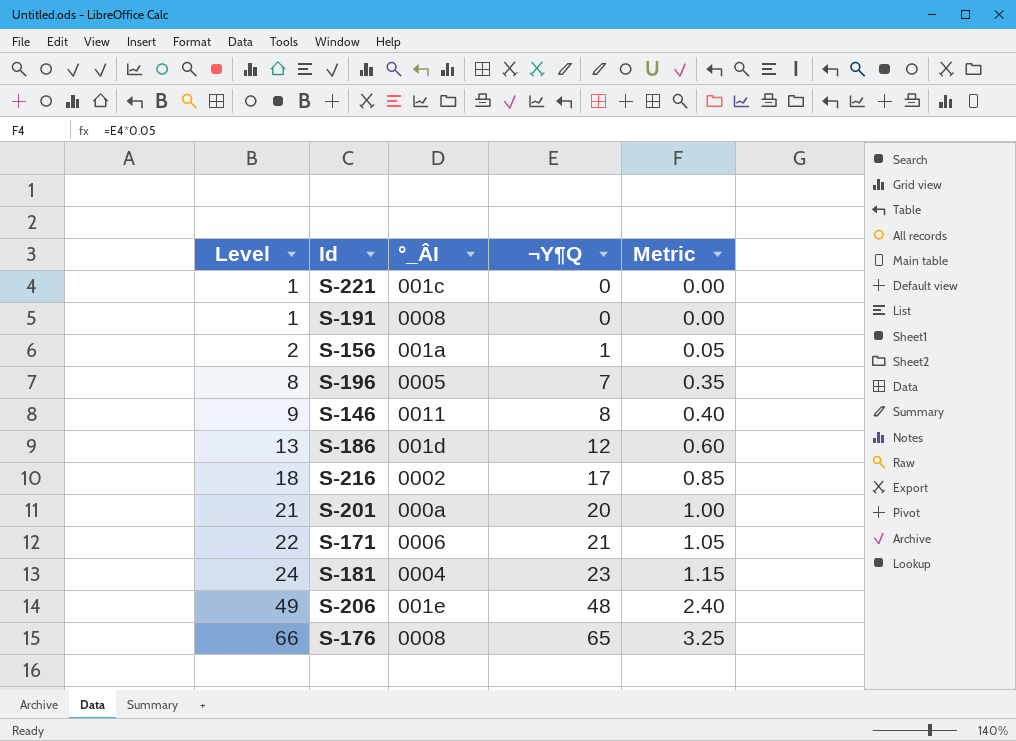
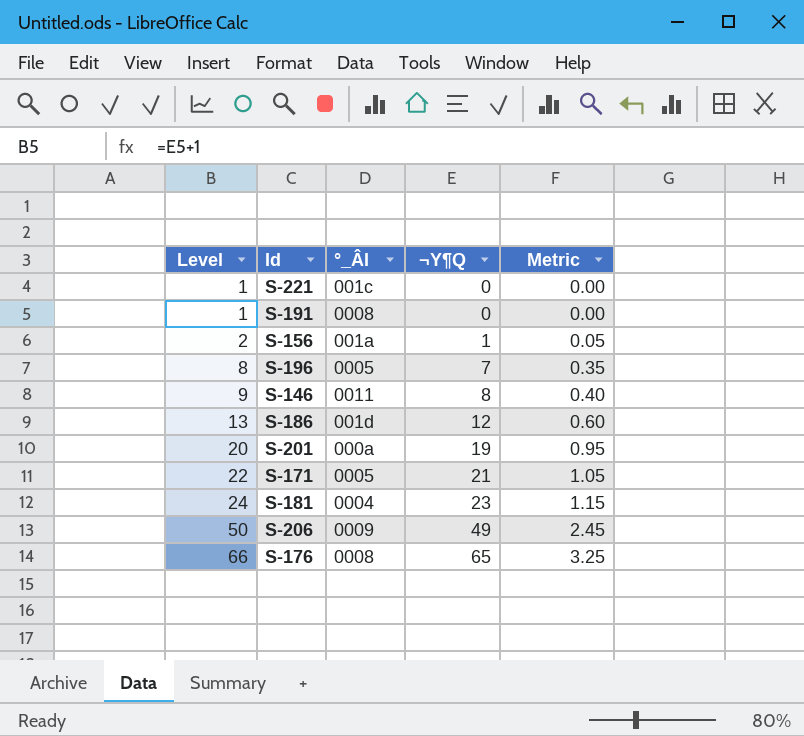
row S-216: 18 | 0002 | 17 | 0.85 -> none
S-201 | Level: 21 -> 20
S-201 | ¬Y¶Q: 20 -> 19
S-201 | Metric: 1.00 -> 0.95
S-171 | °_ÂI: 0006 -> 0005
S-206 | Level: 49 -> 50
S-206 | °_ÂI: 001e -> 0009
S-206 | ¬Y¶Q: 48 -> 49
S-206 | Metric: 2.40 -> 2.45

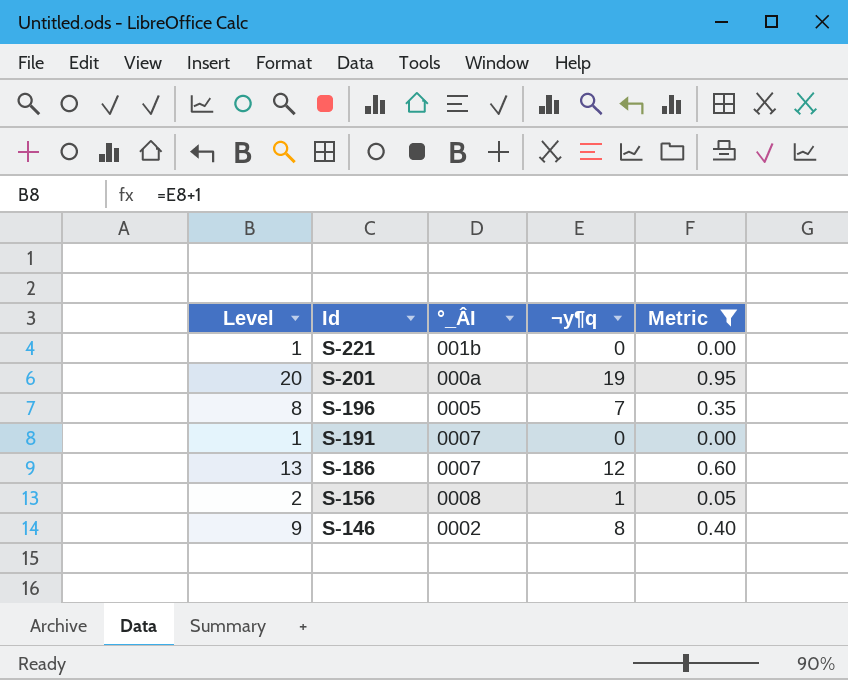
filter: none -> Metric <= 0.95
row order: Level ascending -> Id descending
column name: ¬Y¶Q -> ¬y¶q
S-221 | °_ÂI: 001c -> 001b
S-191 | °_ÂI: 0008 -> 0007
S-186 | °_ÂI: 001d -> 0007
S-156 | °_ÂI: 001a -> 0008
S-146 | °_ÂI: 0011 -> 0002

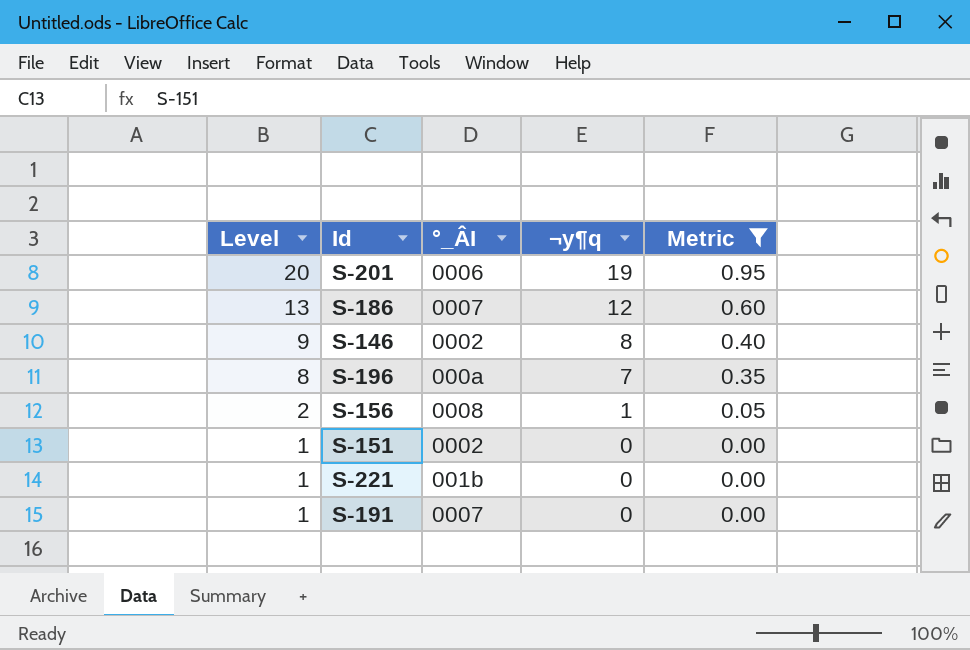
row order: Id descending -> Level descending
S-201 | °_ÂI: 000a -> 0006
S-196 | °_ÂI: 0005 -> 000a
row S-151: none -> 1 | 0002 | 0 | 0.00

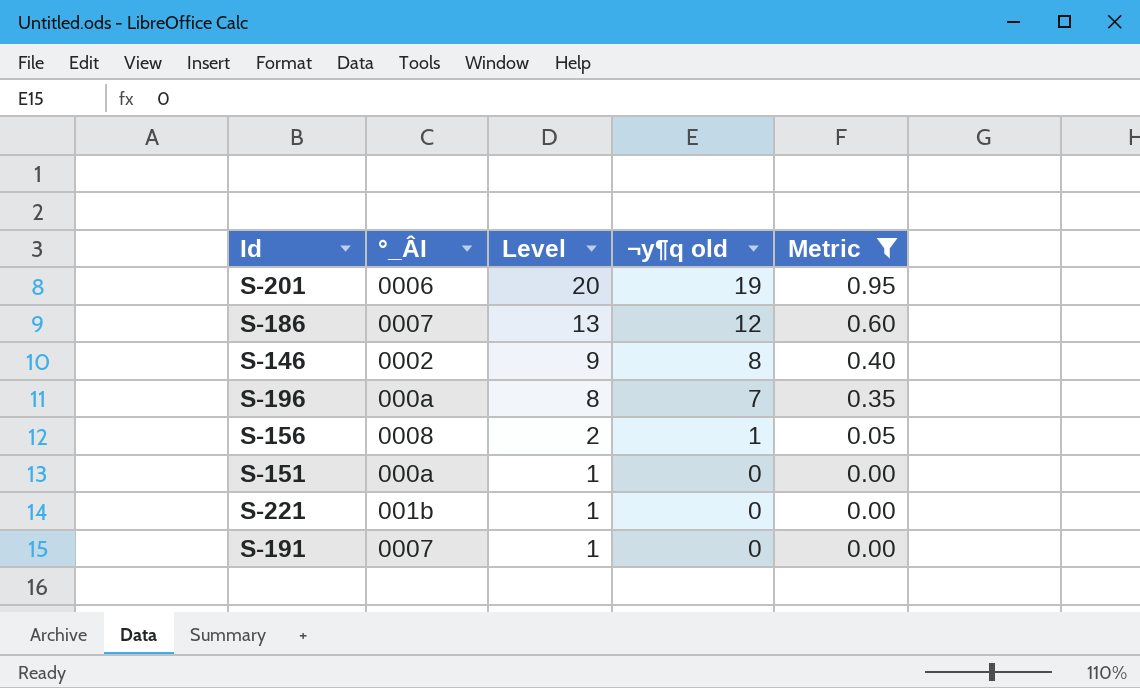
column Level | position: 1 -> 3
column name: ¬y¶q -> ¬y¶q old
S-151 | °_ÂI: 0002 -> 000a

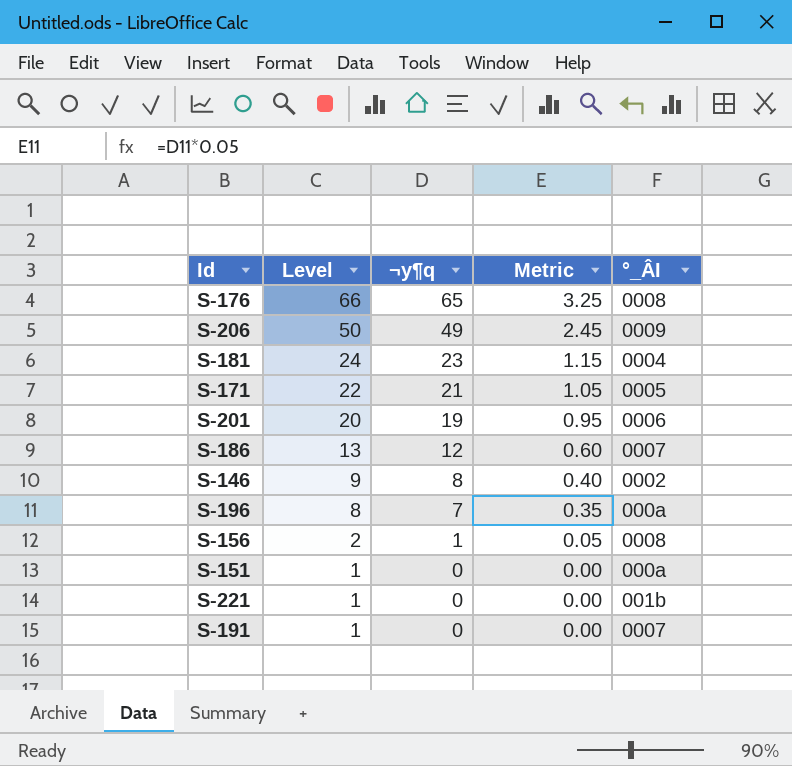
filter: Metric <= 0.95 -> none
column name: ¬y¶q old -> ¬y¶q
column °_ÂI | position: 2 -> 5

